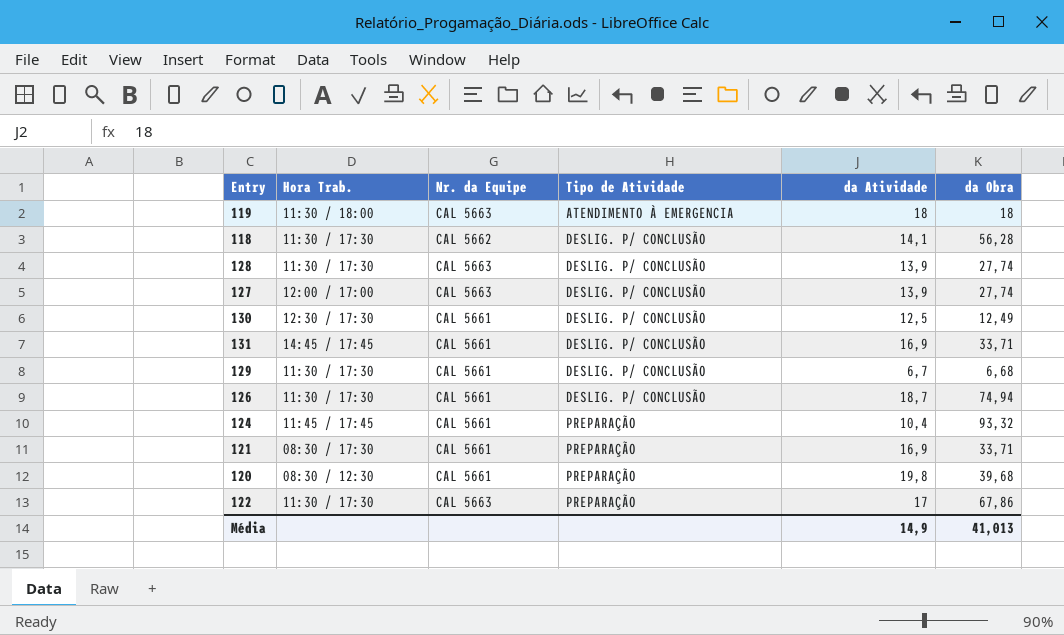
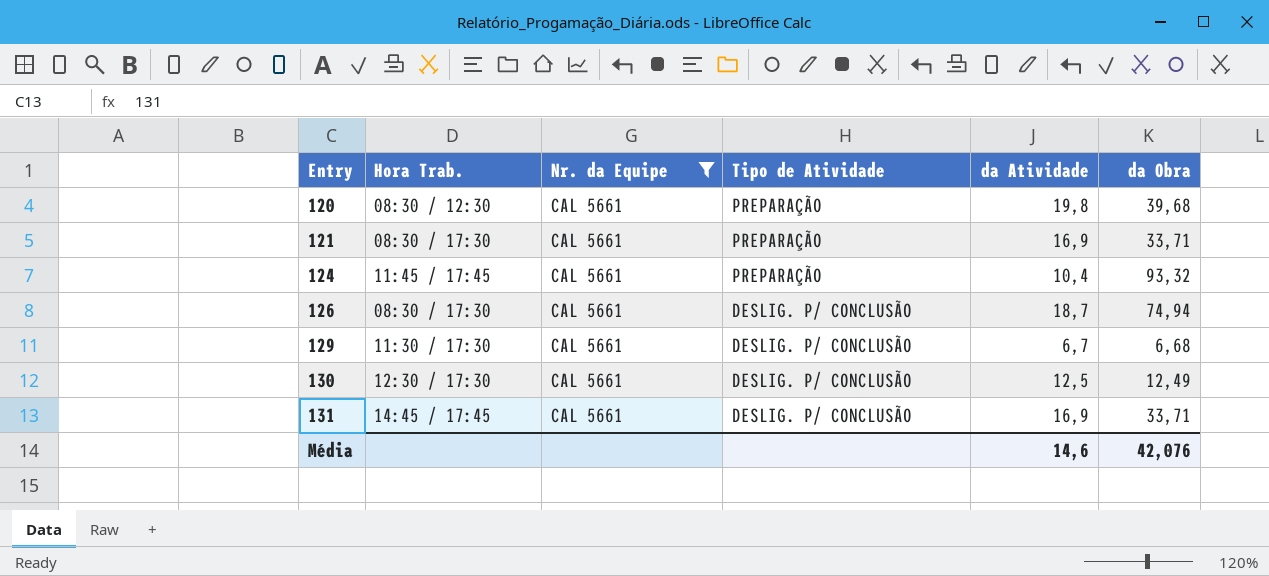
filter: none -> Nr. da Equipe = CAL 5661
row order: Tipo de Atividade ascending -> Entry ascending
126 | Hora Trab.: 11:30 / 17:30 -> 08:30 / 17:30
Média | da Atividade: 14,9 -> 14,6
Média | da Obra: 41,013 -> 42,076

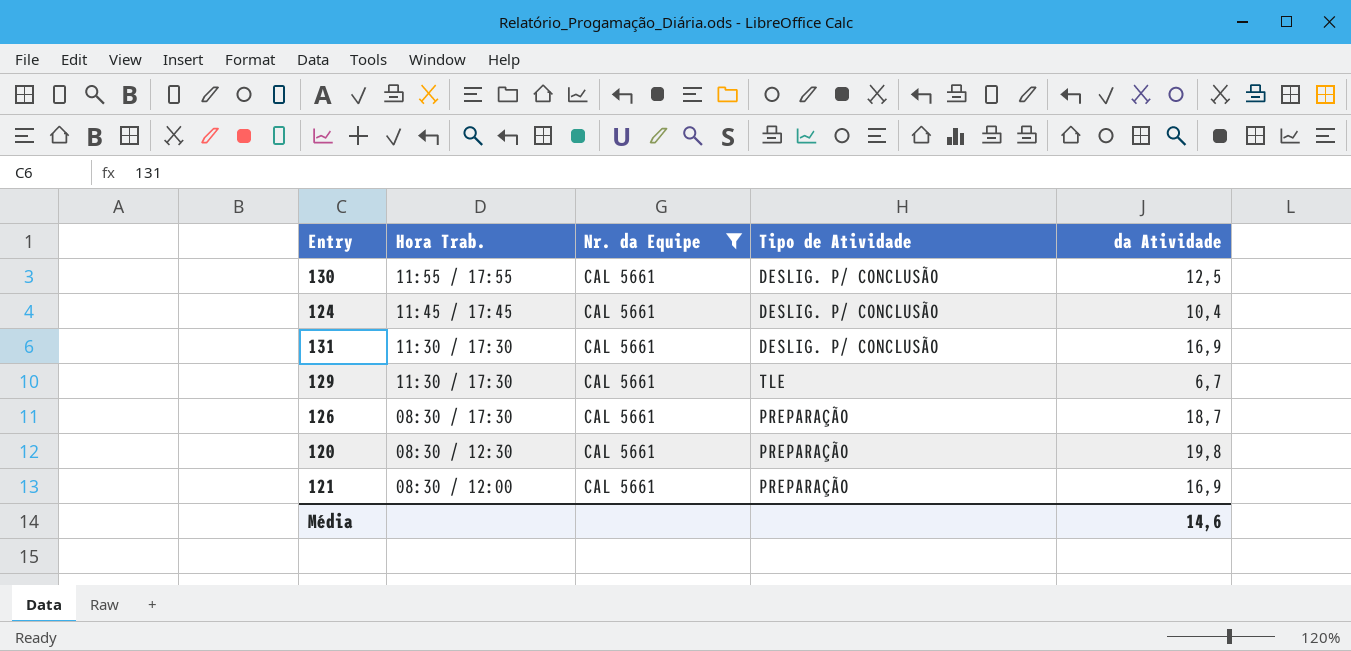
row order: Entry ascending -> Hora Trab. descending
column da Obra | position: 6 -> none
130 | Hora Trab.: 12:30 / 17:30 -> 11:55 / 17:55
124 | Tipo de Atividade: PREPARAÇÃO -> DESLIG. P/ CONCLUSÃO
131 | Hora Trab.: 14:45 / 17:45 -> 11:30 / 17:30
129 | Tipo de Atividade: DESLIG. P/ CONCLUSÃO -> TLE
126 | Tipo de Atividade: DESLIG. P/ CONCLUSÃO -> PREPARAÇÃO
121 | Hora Trab.: 08:30 / 17:30 -> 08:30 / 12:00

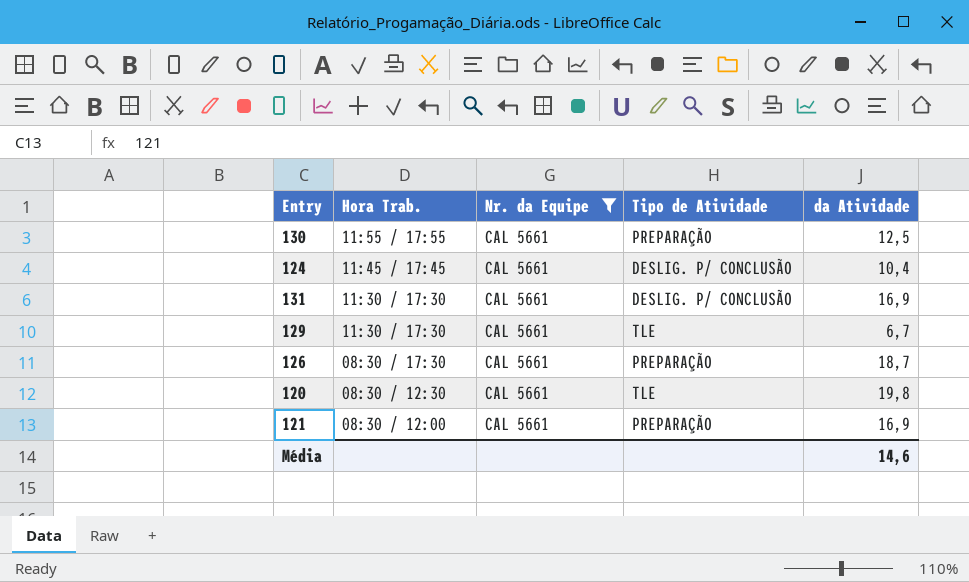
130 | Tipo de Atividade: DESLIG. P/ CONCLUSÃO -> PREPARAÇÃO
120 | Tipo de Atividade: PREPARAÇÃO -> TLE

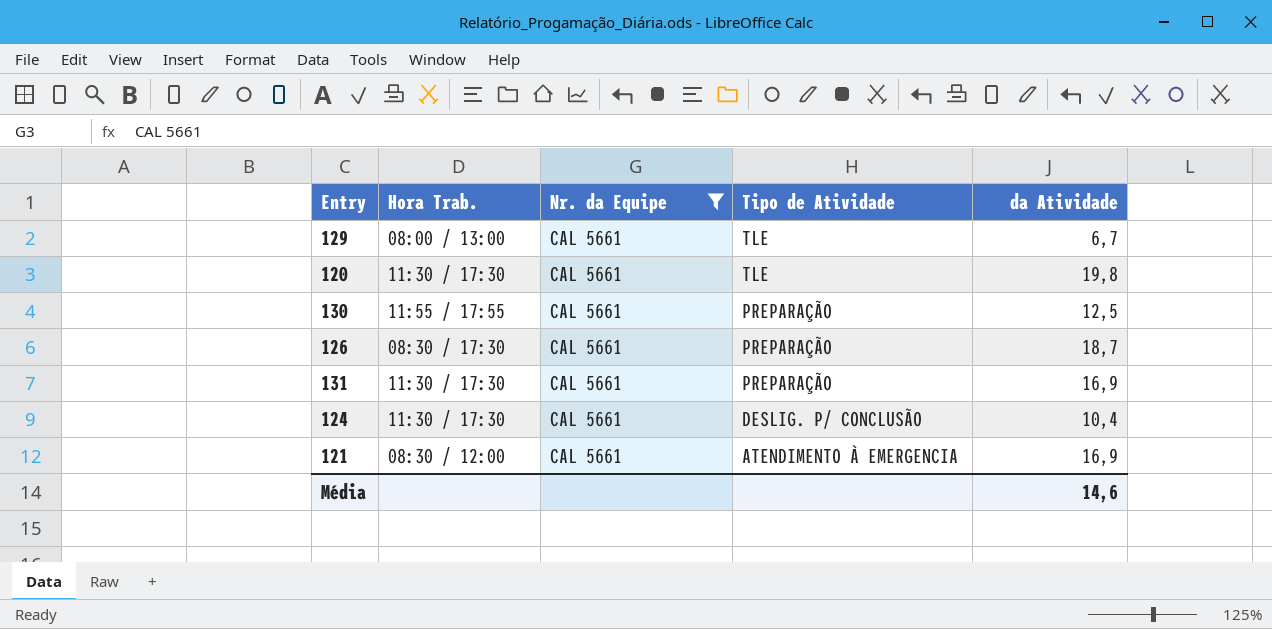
row order: Hora Trab. descending -> Tipo de Atividade descending
129 | Hora Trab.: 11:30 / 17:30 -> 08:00 / 13:00
120 | Hora Trab.: 08:30 / 12:30 -> 11:30 / 17:30
131 | Tipo de Atividade: DESLIG. P/ CONCLUSÃO -> PREPARAÇÃO
124 | Hora Trab.: 11:45 / 17:45 -> 11:30 / 17:30
121 | Tipo de Atividade: PREPARAÇÃO -> ATENDIMENTO À EMERGENCIA

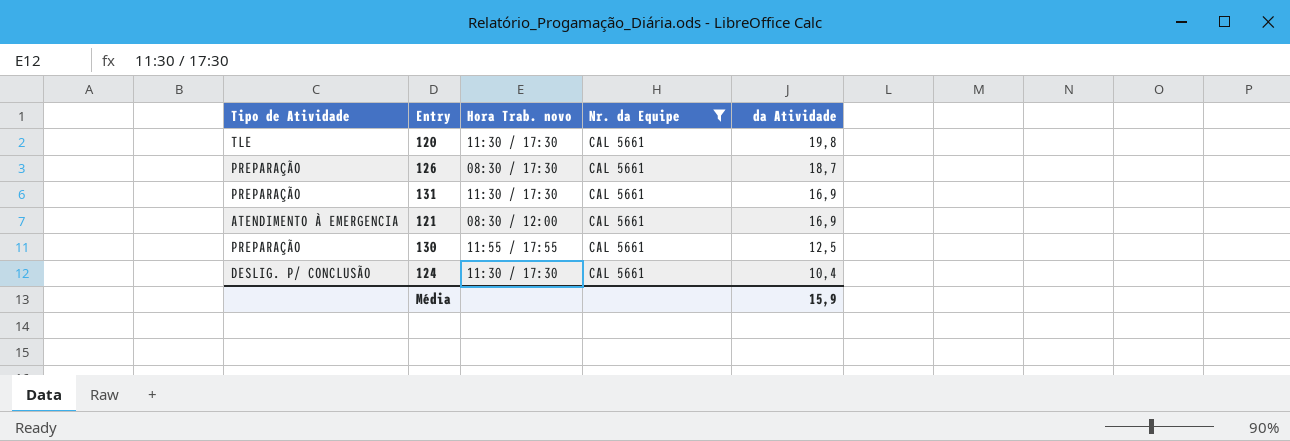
row order: Tipo de Atividade descending -> da Atividade descending
column Tipo de Atividade | position: 4 -> 1
column name: Hora Trab. -> Hora Trab. novo
row 129: 08:00 / 13:00 | CAL 5661 | TLE | 6,7 -> none
Média | da Atividade: 14,6 -> 15,9

